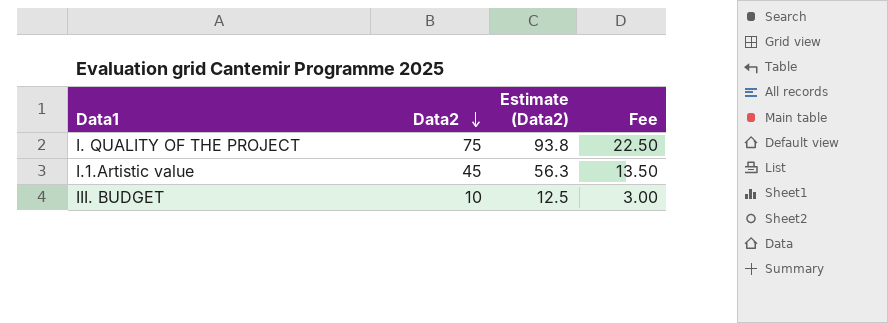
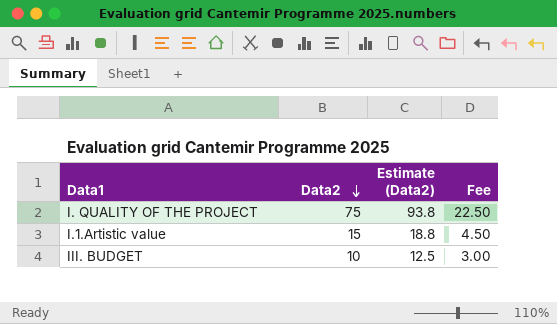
I.1.Artistic value | Data2: 45 -> 15
I.1.Artistic value | Estimate (Data2): 56.3 -> 18.8
I.1.Artistic value | Fee: 13.50 -> 4.50

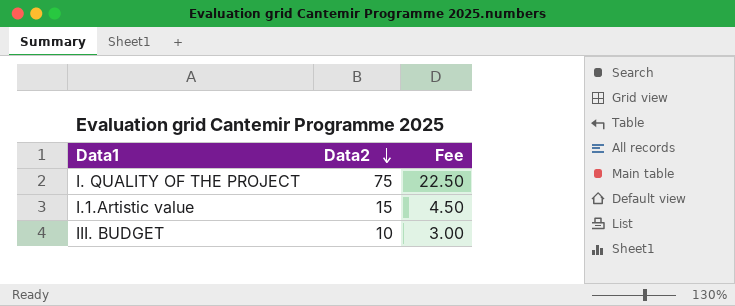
column Estimate (Data2) | formula: [Data2] * 1.25 -> none

